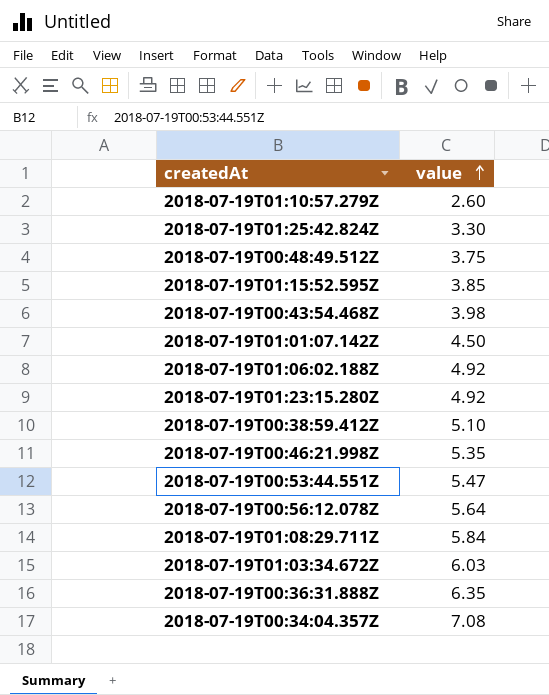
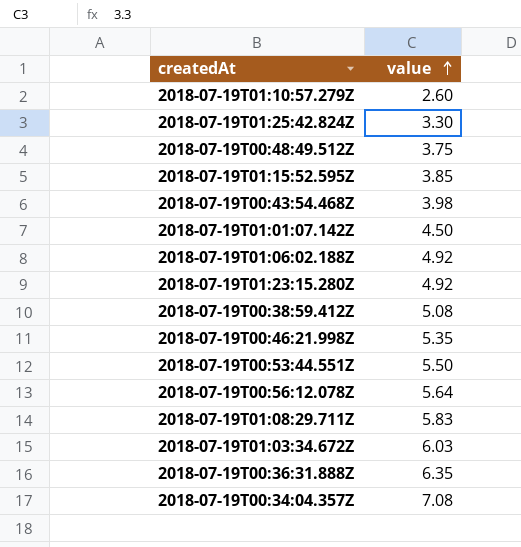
2018-07-19T00:38:59.412Z | value: 5.10 -> 5.08
2018-07-19T00:53:44.551Z | value: 5.47 -> 5.50
2018-07-19T01:08:29.711Z | value: 5.84 -> 5.83

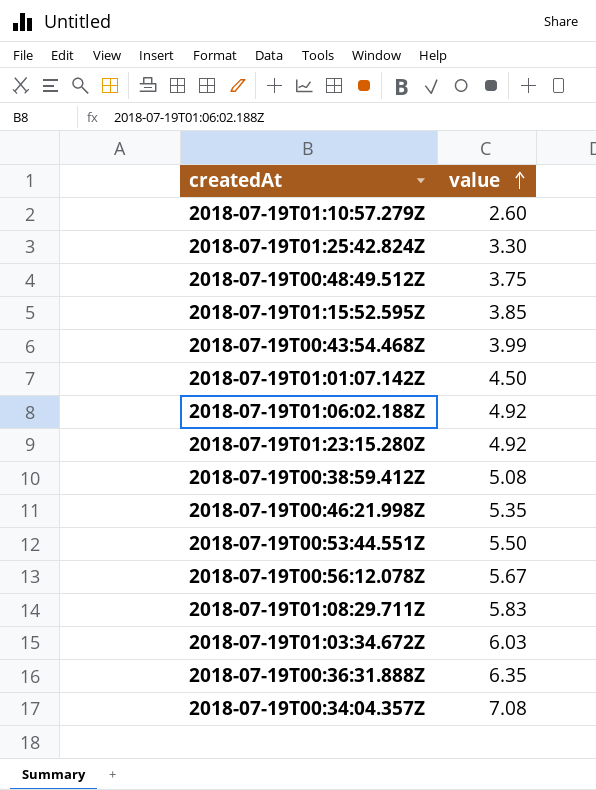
2018-07-19T00:43:54.468Z | value: 3.98 -> 3.99
2018-07-19T00:56:12.078Z | value: 5.64 -> 5.67

